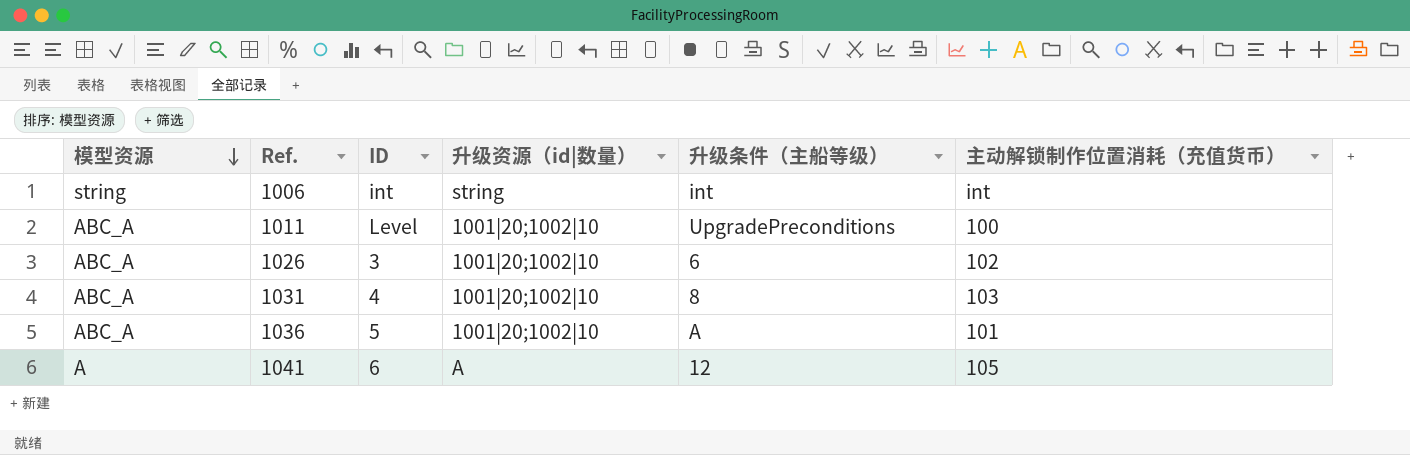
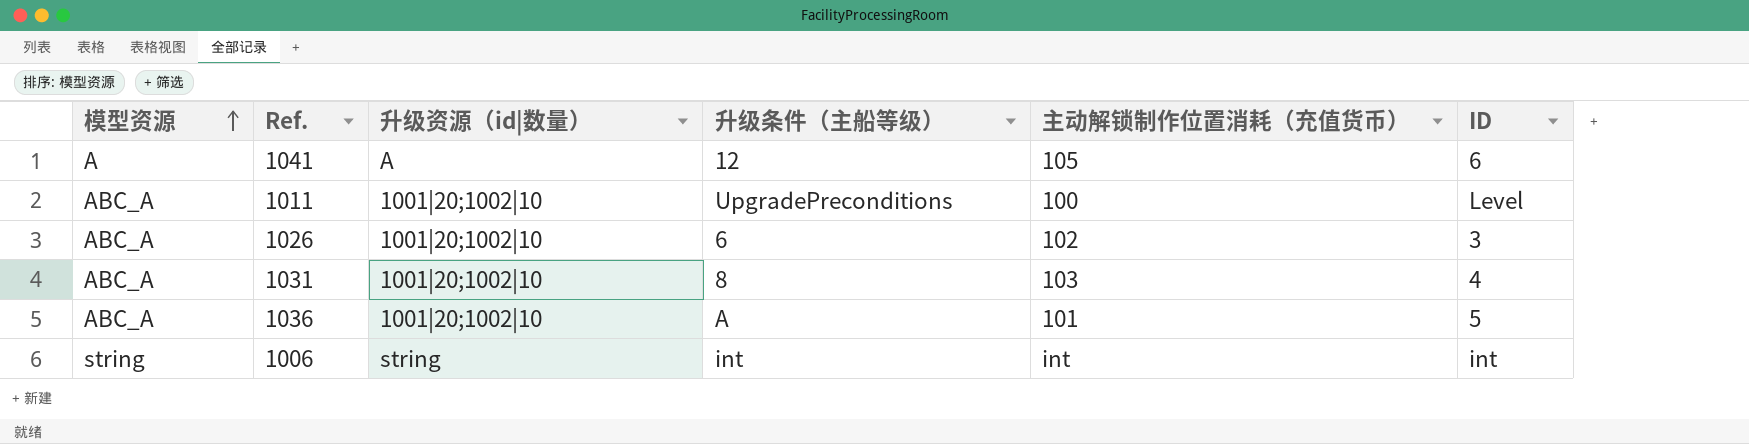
row order: 模型资源 descending -> 模型资源 ascending
column ID | position: 3 -> 6

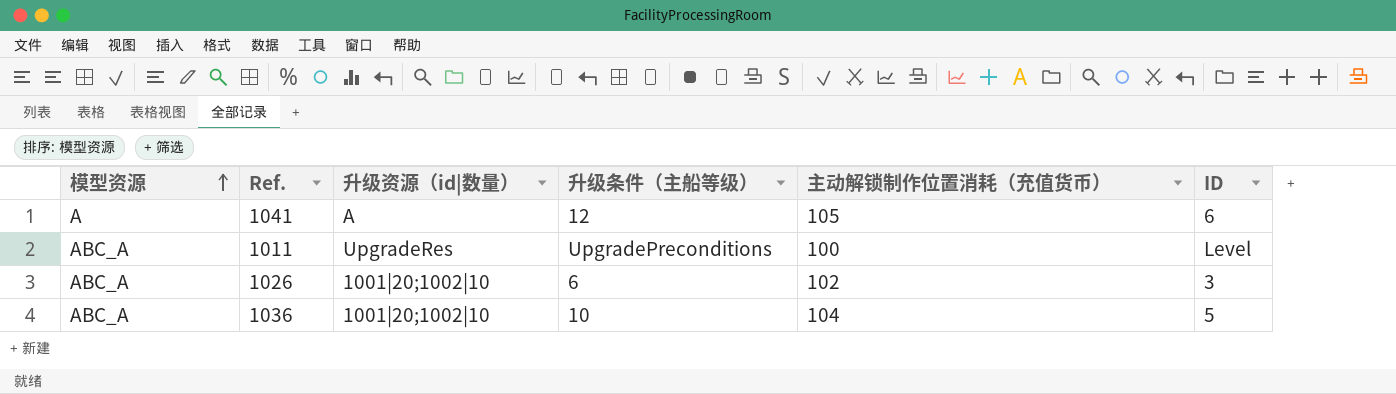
row 1031: ABC_A | 1001|20;1002|10 | 8 | 103 | 4 -> none
row 1006: string | string | int | int | int -> none
1011 | 升级资源（id|数量）: 1001|20;1002|10 -> UpgradeRes
1036 | 升级条件（主船等级）: A -> 10
1036 | 主动解锁制作位置消耗（充值货币）: 101 -> 104

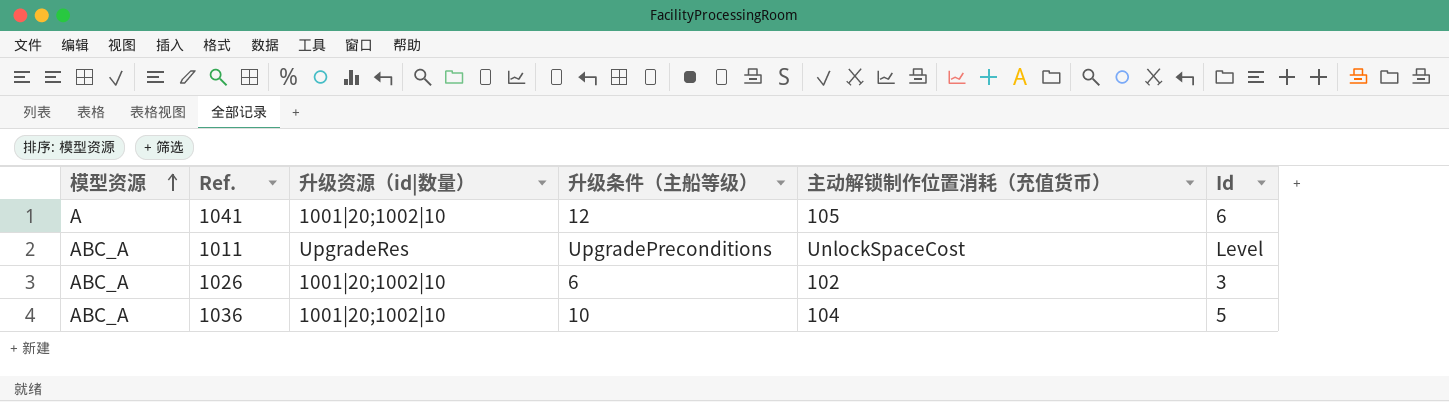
column name: ID -> Id
1041 | 升级资源（id|数量）: A -> 1001|20;1002|10
1011 | 主动解锁制作位置消耗（充值货币）: 100 -> UnlockSpaceCost

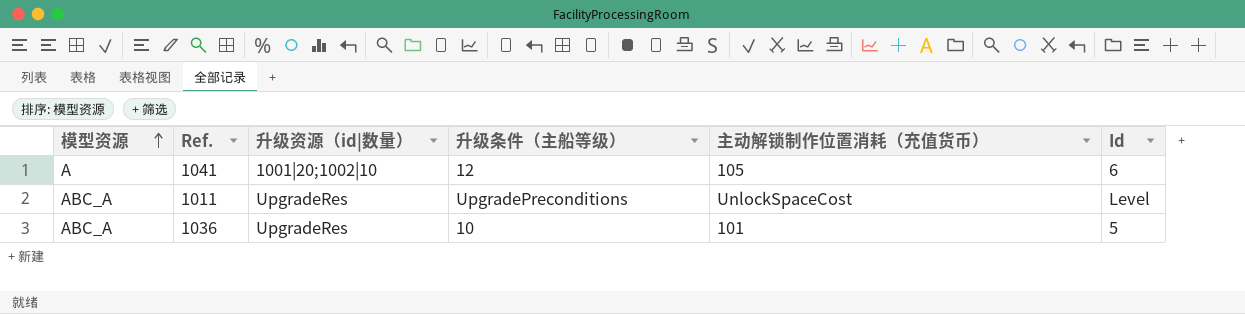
row 1026: ABC_A | 1001|20;1002|10 | 6 | 102 | 3 -> none
1036 | 升级资源（id|数量）: 1001|20;1002|10 -> UpgradeRes
1036 | 主动解锁制作位置消耗（充值货币）: 104 -> 101

